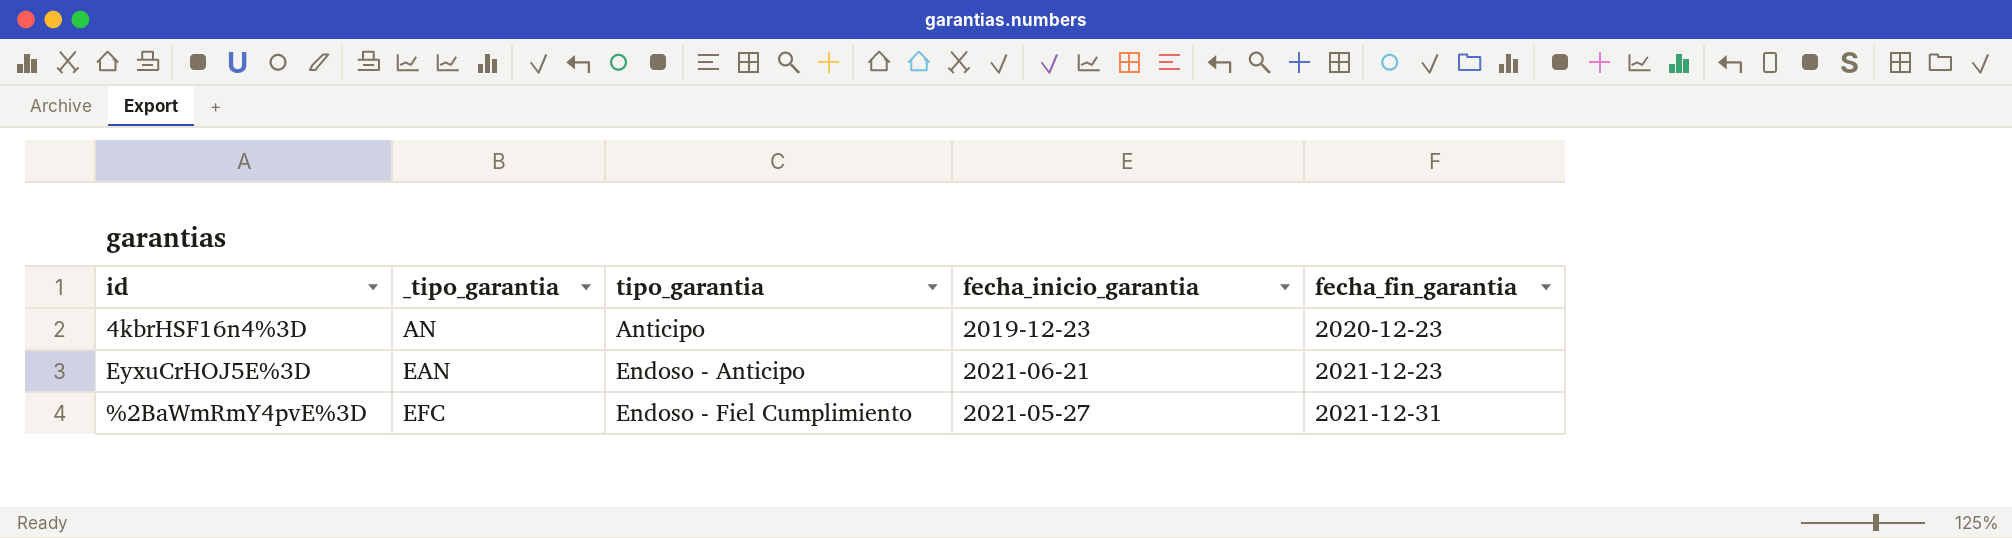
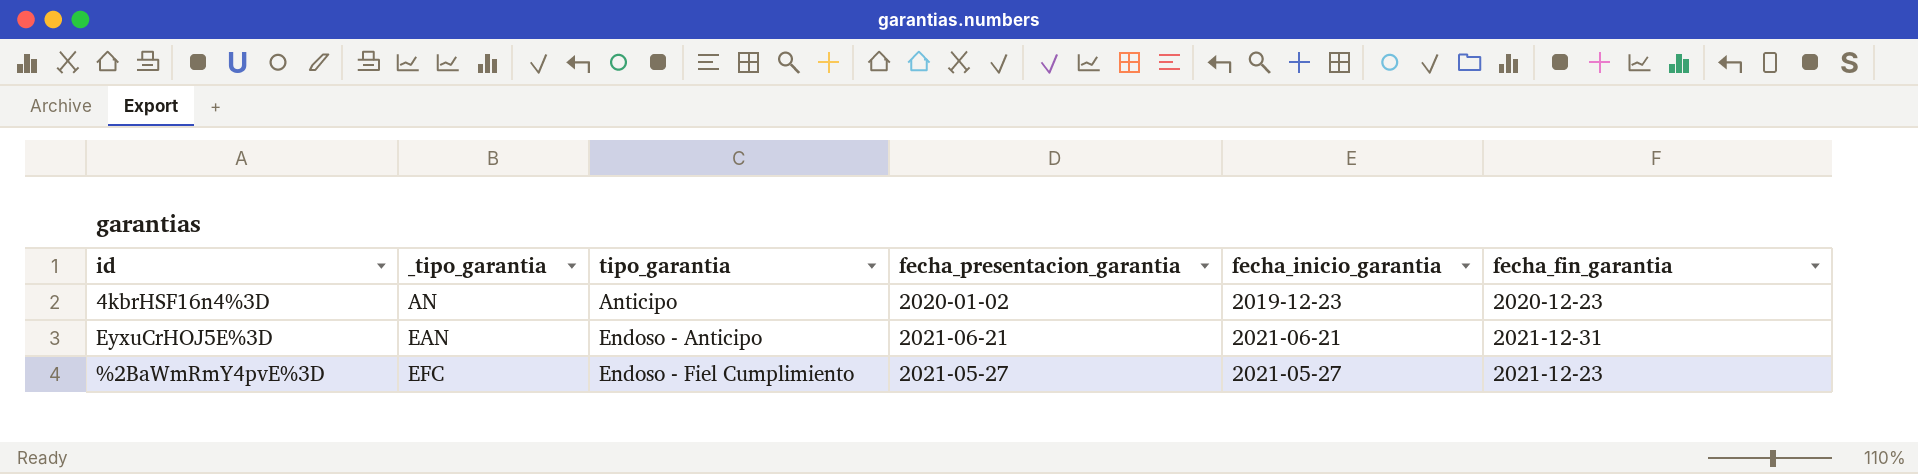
column fecha_presentacion_garantia | position: none -> 4
EyxuCrHOJ5E%3D | fecha_fin_garantia: 2021-12-23 -> 2021-12-31
%2BaWmRmY4pvE%3D | fecha_fin_garantia: 2021-12-31 -> 2021-12-23

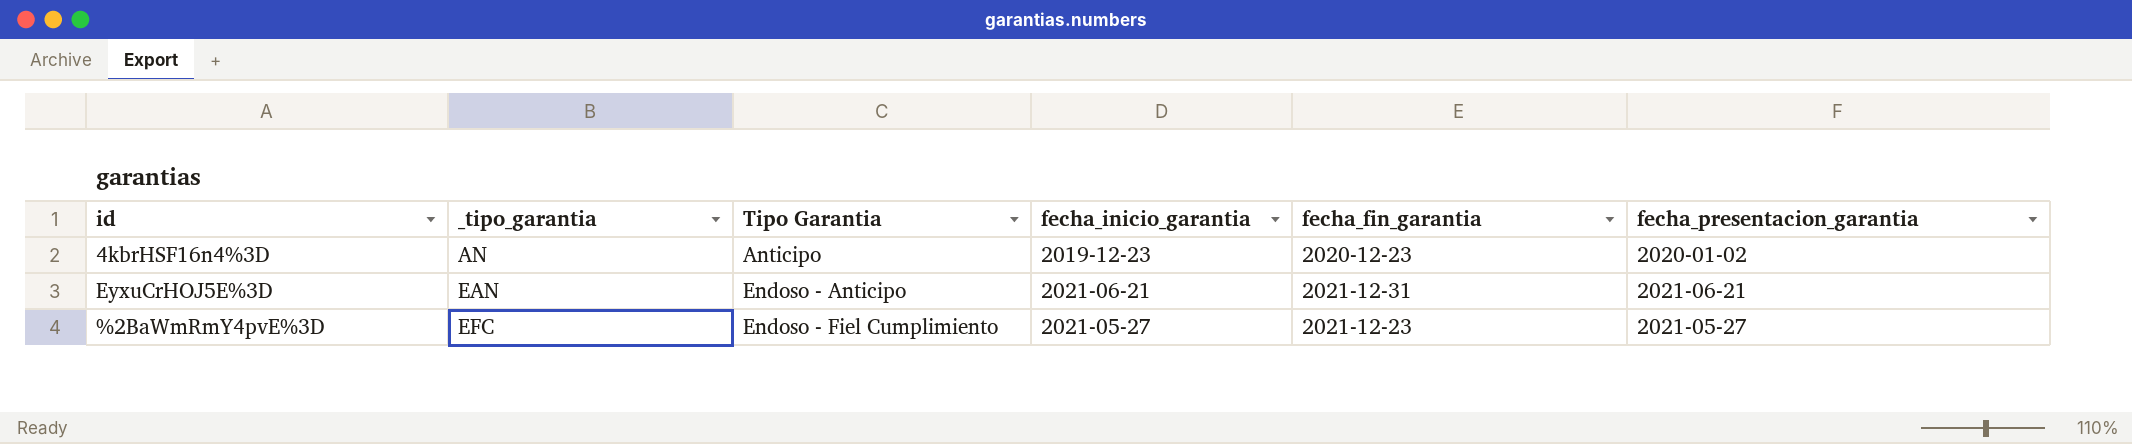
column name: tipo_garantia -> Tipo Garantia
column fecha_presentacion_garantia | position: 4 -> 6

